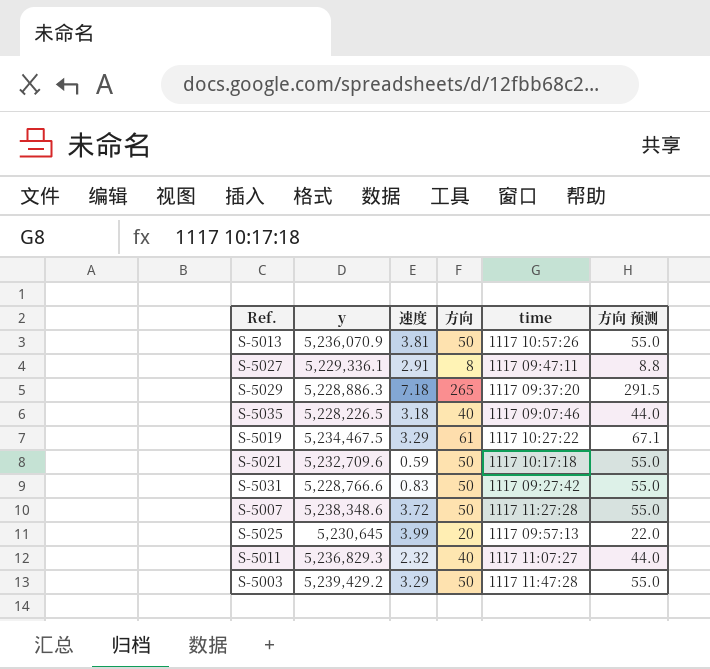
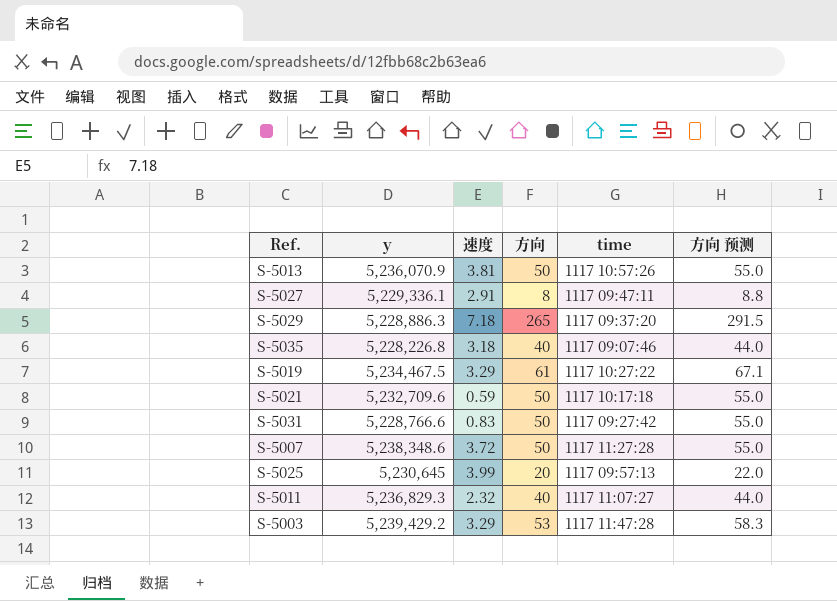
S-5035 | y: 5,228,226.5 -> 5,228,226.8
S-5003 | 方向: 50 -> 53
S-5003 | 方向 预测: 55.0 -> 58.3

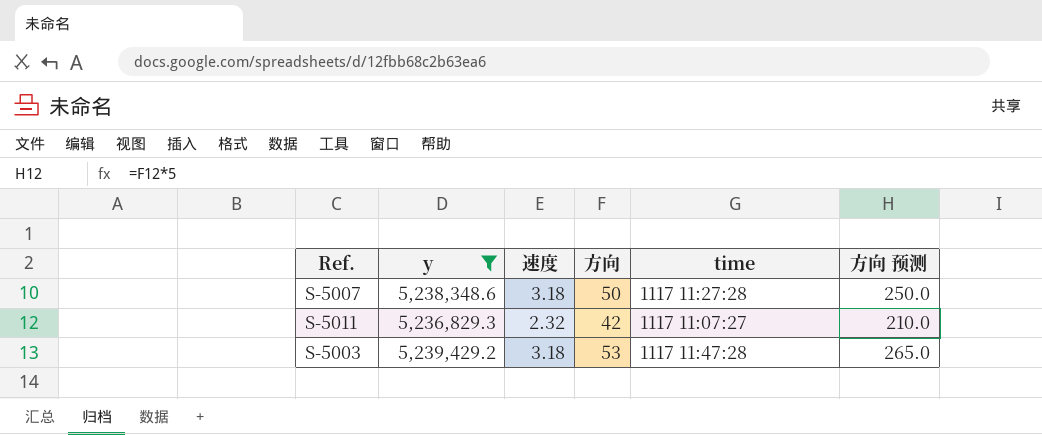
filter: none -> y >= 5,236,829.3
column 方向 预测 | formula: [方向] * 1.1 -> [方向] * 5
S-5007 | 速度: 3.72 -> 3.18
S-5011 | 方向: 40 -> 42
S-5003 | 速度: 3.29 -> 3.18

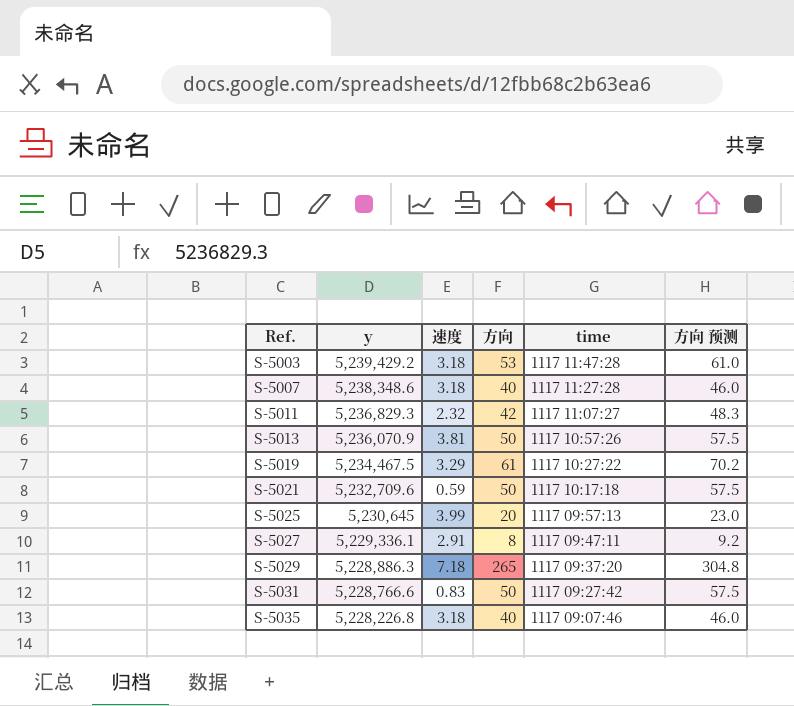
filter: y >= 5,236,829.3 -> none
row order: none -> Ref. ascending
column 方向 预测 | formula: [方向] * 5 -> [方向] * 1.15
S-5007 | 方向: 50 -> 40

